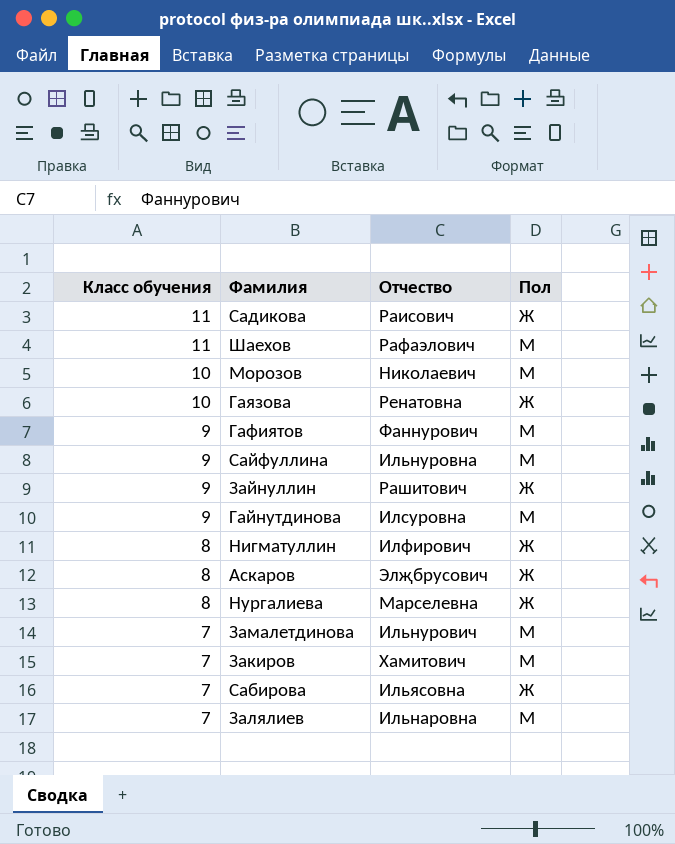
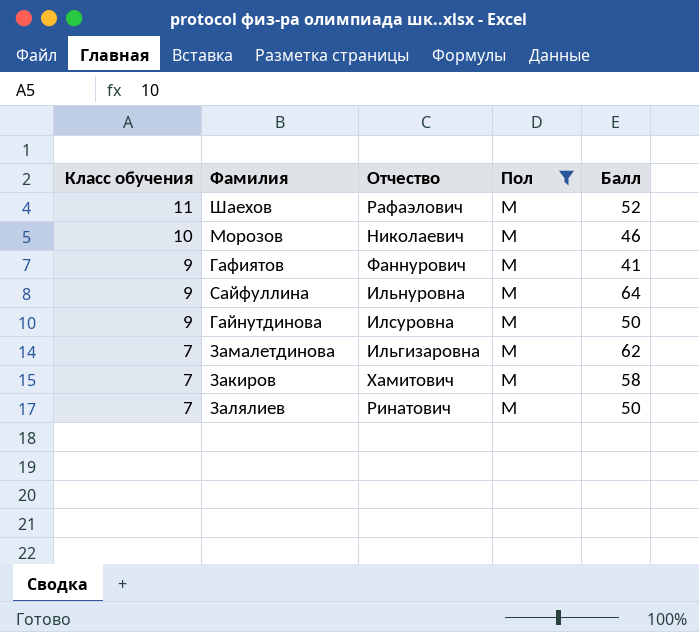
filter: none -> Пол = М
column Балл | position: none -> 5
Замалетдинова | Отчество: Ильнурович -> Ильгизаровна
Залялиев | Отчество: Ильнаровна -> Ринатович

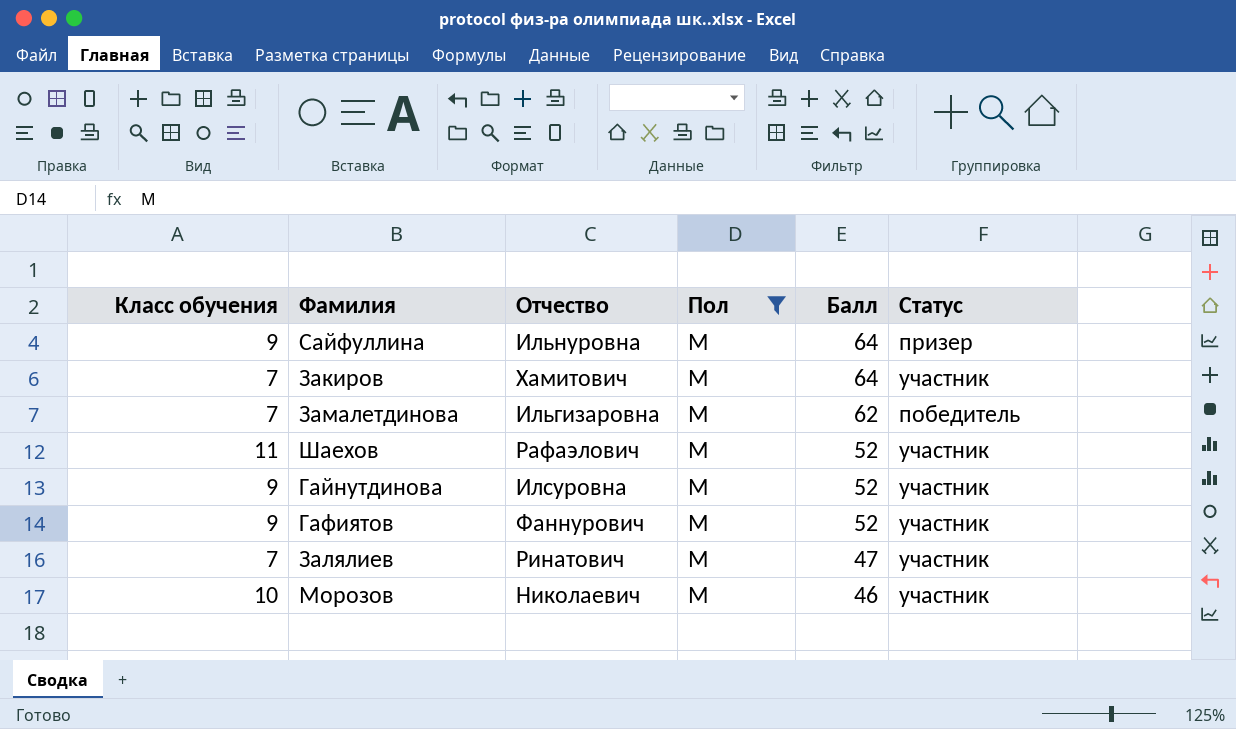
row order: Класс обучения descending -> Балл descending
column Статус | position: none -> 6
Закиров | Балл: 58 -> 64
Гайнутдинова | Балл: 50 -> 52
Гафиятов | Балл: 41 -> 52
Залялиев | Балл: 50 -> 47

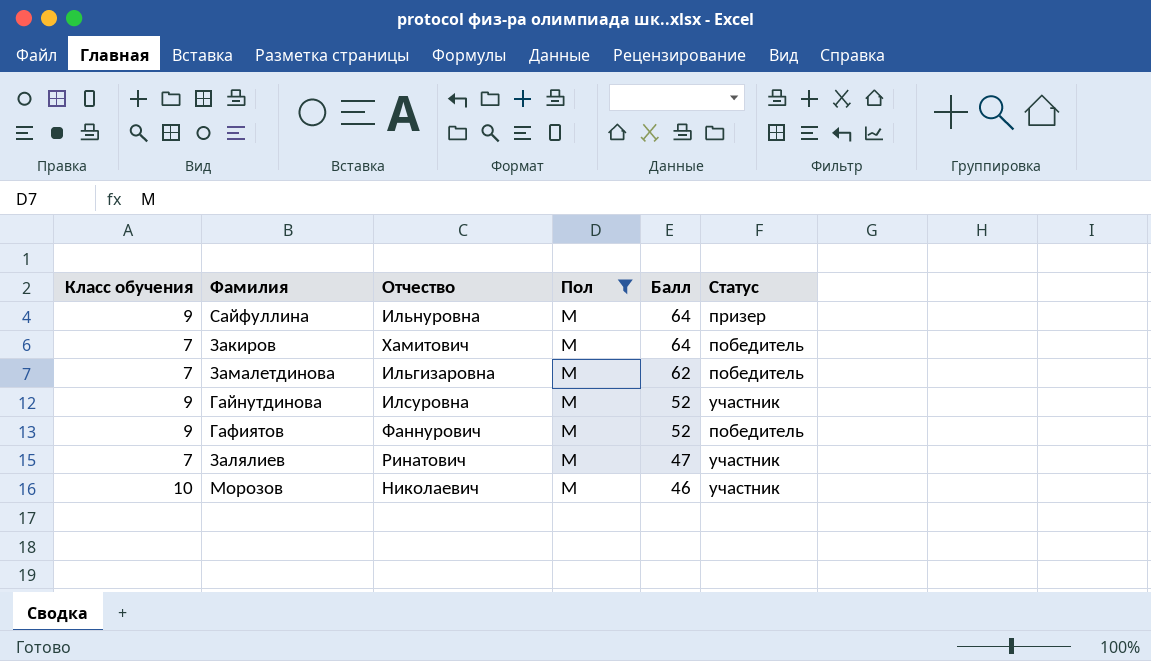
row Шаехов: 11 | Рафаэлович | М | 52 | участник -> none
Закиров | Статус: участник -> победитель
Гафиятов | Статус: участник -> победитель

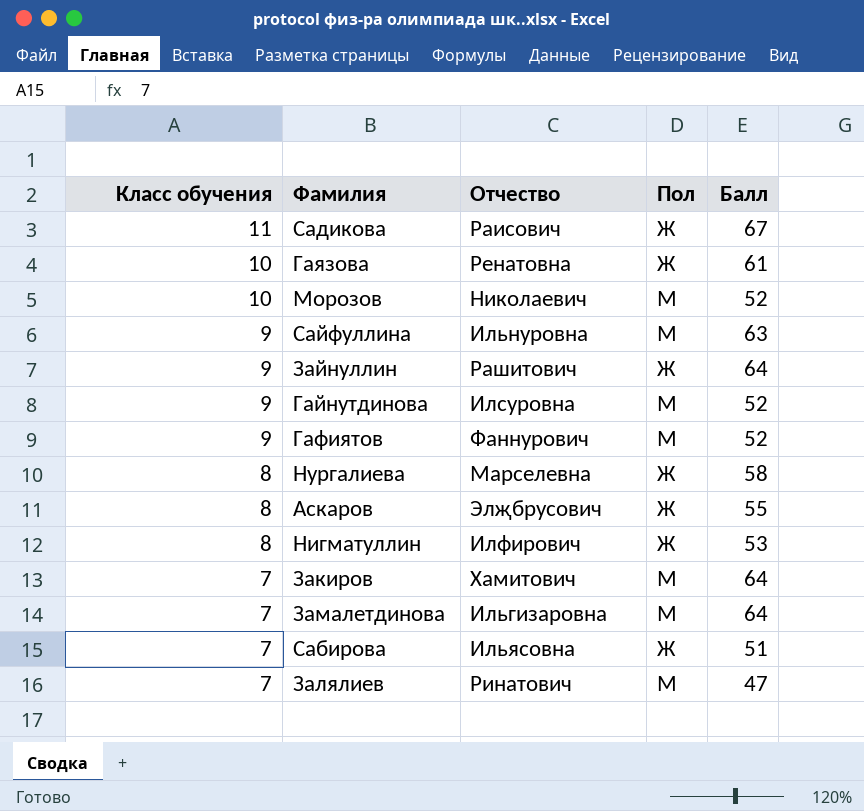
filter: Пол = М -> none
row order: Балл descending -> Класс обучения descending
column Статус | position: 6 -> none
Морозов | Балл: 46 -> 52
Сайфуллина | Балл: 64 -> 63
Замалетдинова | Балл: 62 -> 64

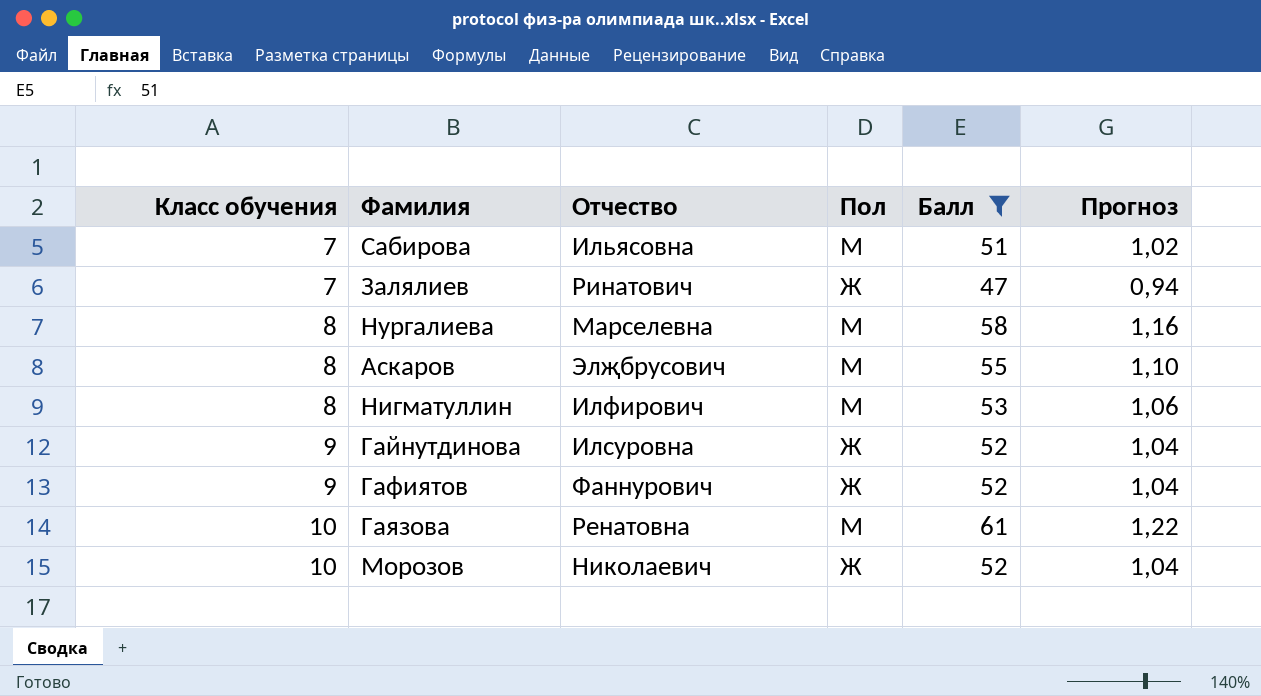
filter: none -> Балл <= 61
row order: Класс обучения descending -> Класс обучения ascending
column Прогноз | formula: none -> [Балл] * 0,02
Сабирова | Пол: Ж -> М
Залялиев | Пол: М -> Ж
Нургалиева | Пол: Ж -> М
Аскаров | Пол: Ж -> М
Нигматуллин | Пол: Ж -> М
Гайнутдинова | Пол: М -> Ж
Гафиятов | Пол: М -> Ж
Гаязова | Пол: Ж -> М
Морозов | Пол: М -> Ж

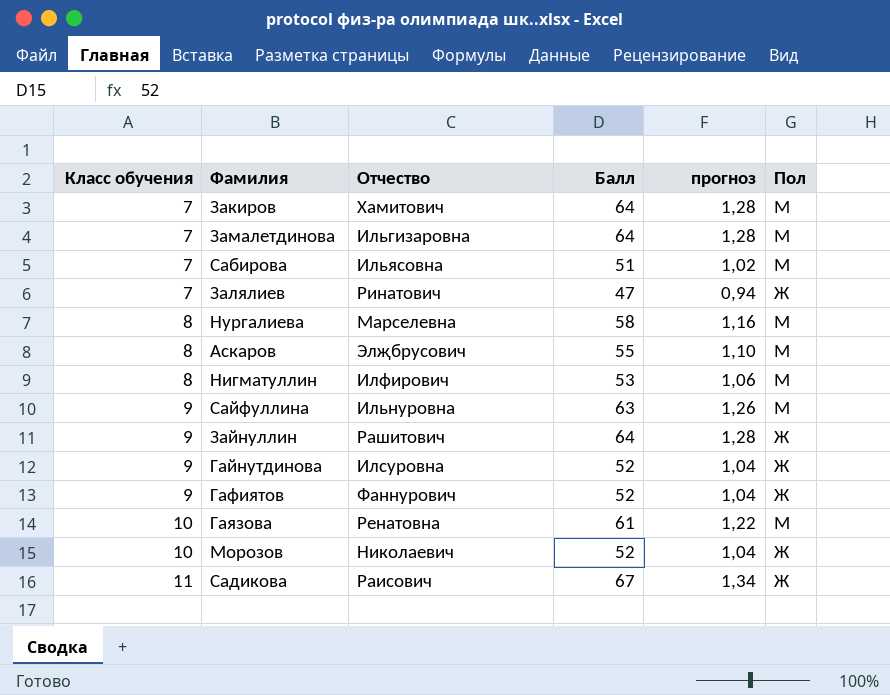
filter: Балл <= 61 -> none
column name: Прогноз -> прогноз
column Пол | position: 4 -> 6

